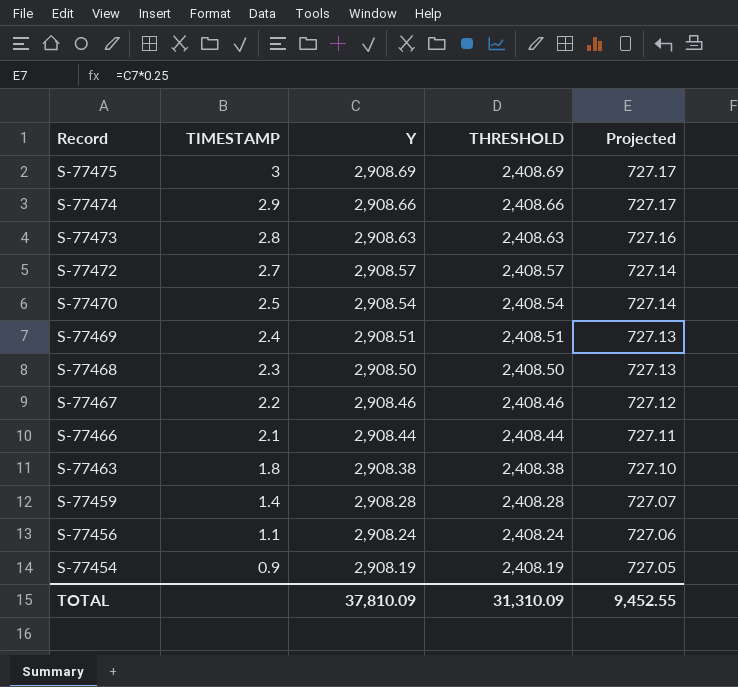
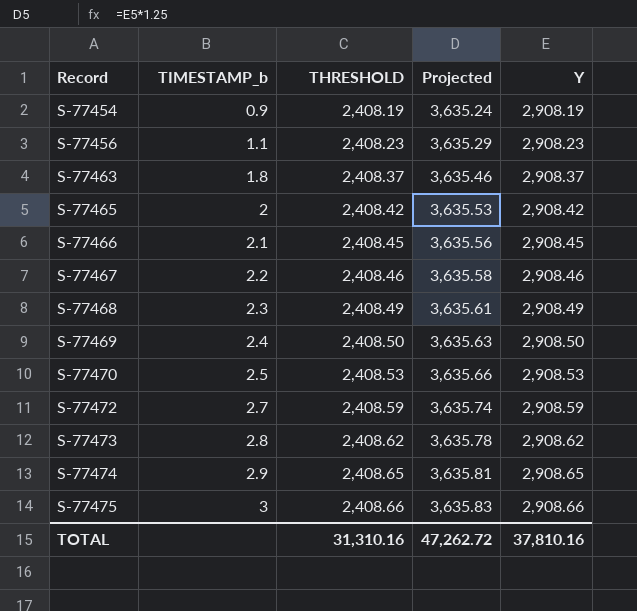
row order: Record descending -> Record ascending
column name: TIMESTAMP -> TIMESTAMP_b
column Projected | formula: [Y] * 0.25 -> [Y] * 1.25
column Y | position: 3 -> 5
row S-77459: 1.4 | 2,908.28 | 2,408.28 | 727.07 -> none
S-77456 | THRESHOLD: 2,408.24 -> 2,408.23
S-77456 | Y: 2,908.24 -> 2,908.23
S-77463 | THRESHOLD: 2,408.38 -> 2,408.37
S-77463 | Y: 2,908.38 -> 2,908.37
row S-77465: none -> 2 | 2,408.42 | 3,635.53 | 2,908.42
S-77466 | THRESHOLD: 2,408.44 -> 2,408.45
S-77466 | Y: 2,908.44 -> 2,908.45
S-77468 | THRESHOLD: 2,408.50 -> 2,408.49
S-77468 | Y: 2,908.50 -> 2,908.49
S-77469 | THRESHOLD: 2,408.51 -> 2,408.50
S-77469 | Y: 2,908.51 -> 2,908.50
S-77470 | THRESHOLD: 2,408.54 -> 2,408.53
S-77470 | Y: 2,908.54 -> 2,908.53
S-77472 | THRESHOLD: 2,408.57 -> 2,408.59
S-77472 | Y: 2,908.57 -> 2,908.59
S-77473 | THRESHOLD: 2,408.63 -> 2,408.62
S-77473 | Y: 2,908.63 -> 2,908.62
S-77474 | THRESHOLD: 2,408.66 -> 2,408.65
S-77474 | Y: 2,908.66 -> 2,908.65
S-77475 | THRESHOLD: 2,408.69 -> 2,408.66
S-77475 | Y: 2,908.69 -> 2,908.66
TOTAL | THRESHOLD: 31,310.09 -> 31,310.16
TOTAL | Projected: 9,452.55 -> 47,262.72
TOTAL | Y: 37,810.09 -> 37,810.16

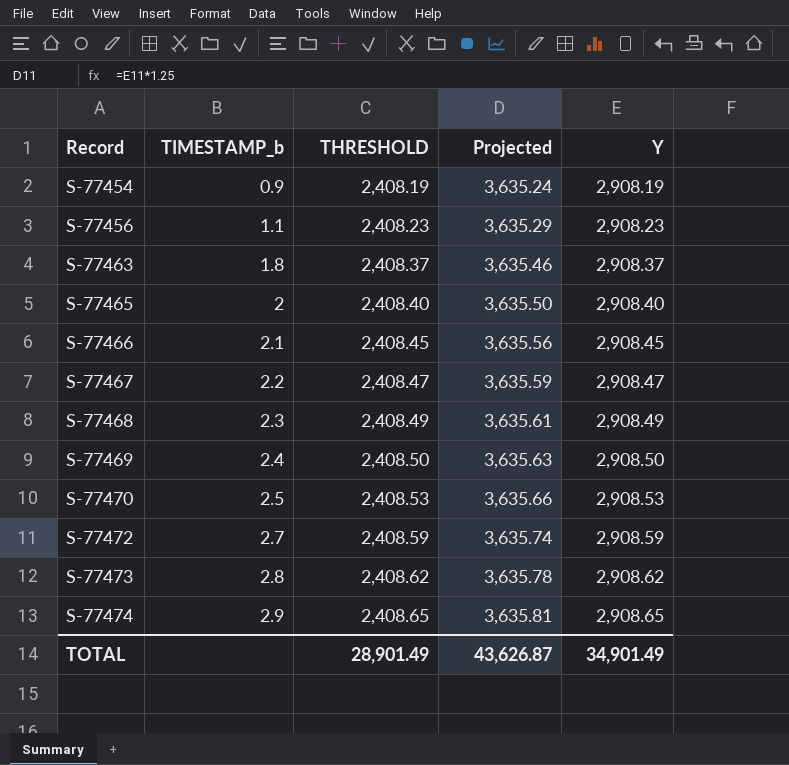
row S-77475: 3 | 2,408.66 | 3,635.83 | 2,908.66 -> none
S-77465 | THRESHOLD: 2,408.42 -> 2,408.40
S-77465 | Projected: 3,635.53 -> 3,635.50
S-77465 | Y: 2,908.42 -> 2,908.40
S-77467 | THRESHOLD: 2,408.46 -> 2,408.47
S-77467 | Projected: 3,635.58 -> 3,635.59
S-77467 | Y: 2,908.46 -> 2,908.47
TOTAL | THRESHOLD: 31,310.16 -> 28,901.49
TOTAL | Projected: 47,262.72 -> 43,626.87
TOTAL | Y: 37,810.16 -> 34,901.49

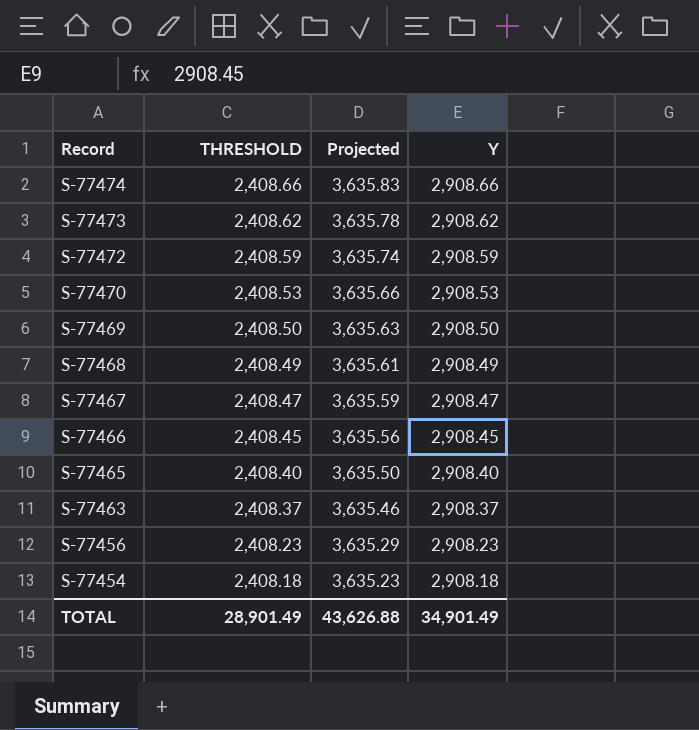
row order: Record ascending -> Record descending
column TIMESTAMP_b | position: 2 -> none
S-77474 | THRESHOLD: 2,408.65 -> 2,408.66
S-77474 | Projected: 3,635.81 -> 3,635.83
S-77474 | Y: 2,908.65 -> 2,908.66
S-77454 | THRESHOLD: 2,408.19 -> 2,408.18
S-77454 | Projected: 3,635.24 -> 3,635.23
S-77454 | Y: 2,908.19 -> 2,908.18
TOTAL | Projected: 43,626.87 -> 43,626.88

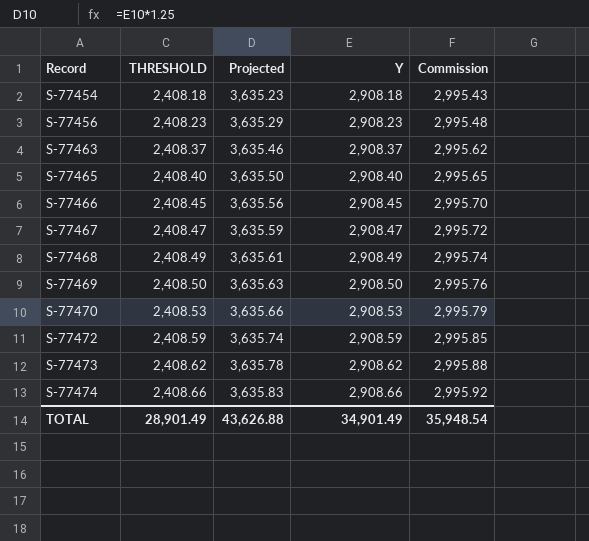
row order: Record descending -> Record ascending
column Commission | formula: none -> [Y] * 1.03

